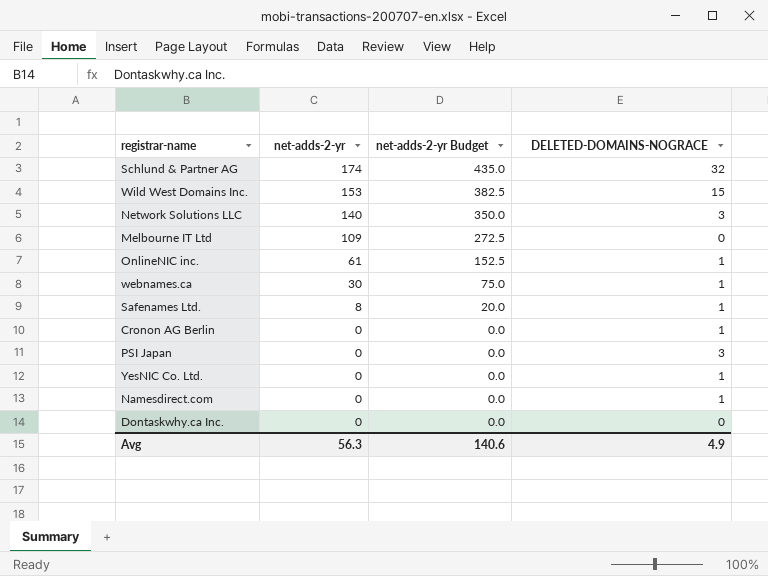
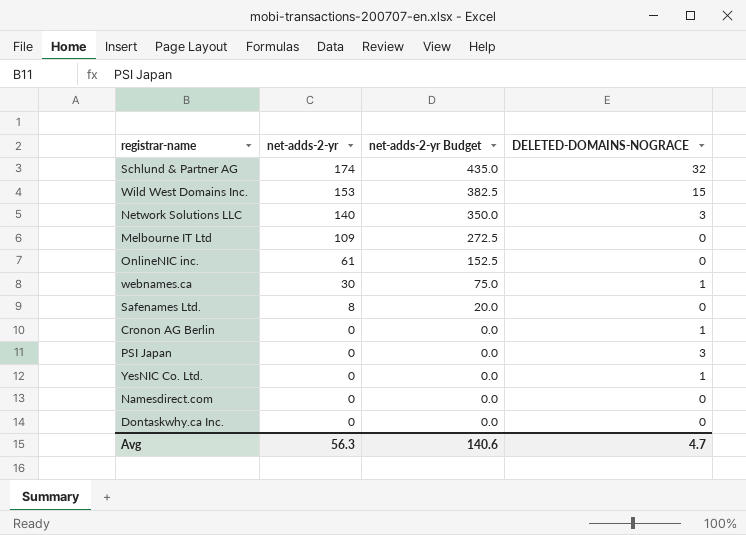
OnlineNIC inc. | DELETED-DOMAINS-NOGRACE: 1 -> 0
Safenames Ltd. | DELETED-DOMAINS-NOGRACE: 1 -> 0
Namesdirect.com | DELETED-DOMAINS-NOGRACE: 1 -> 0
Avg | DELETED-DOMAINS-NOGRACE: 4.9 -> 4.7

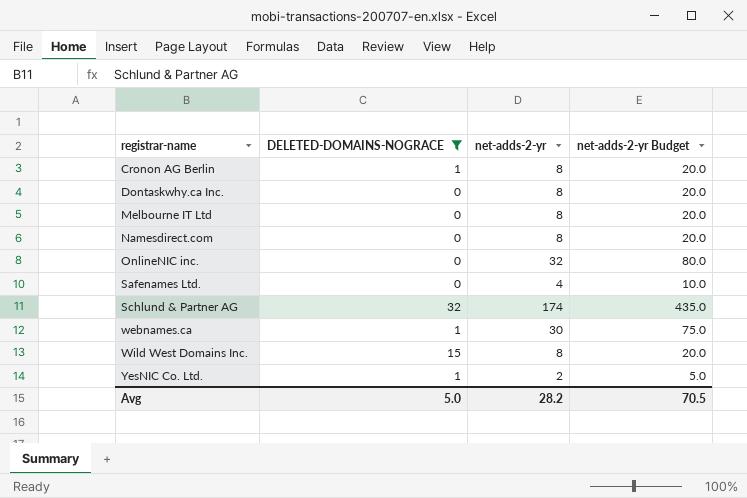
filter: none -> DELETED-DOMAINS-NOGRACE != 3
row order: net-adds-2-yr descending -> registrar-name ascending
column DELETED-DOMAINS-NOGRACE | position: 4 -> 2
Cronon AG Berlin | net-adds-2-yr: 0 -> 8
Cronon AG Berlin | net-adds-2-yr Budget: 0.0 -> 20.0
Dontaskwhy.ca Inc. | net-adds-2-yr: 0 -> 8
Dontaskwhy.ca Inc. | net-adds-2-yr Budget: 0.0 -> 20.0
Melbourne IT Ltd | net-adds-2-yr: 109 -> 8
Melbourne IT Ltd | net-adds-2-yr Budget: 272.5 -> 20.0
Namesdirect.com | net-adds-2-yr: 0 -> 8
Namesdirect.com | net-adds-2-yr Budget: 0.0 -> 20.0
OnlineNIC inc. | net-adds-2-yr: 61 -> 32
OnlineNIC inc. | net-adds-2-yr Budget: 152.5 -> 80.0
Safenames Ltd. | net-adds-2-yr: 8 -> 4
Safenames Ltd. | net-adds-2-yr Budget: 20.0 -> 10.0
Wild West Domains Inc. | net-adds-2-yr: 153 -> 8
Wild West Domains Inc. | net-adds-2-yr Budget: 382.5 -> 20.0
YesNIC Co. Ltd. | net-adds-2-yr: 0 -> 2
YesNIC Co. Ltd. | net-adds-2-yr Budget: 0.0 -> 5.0
Avg | DELETED-DOMAINS-NOGRACE: 4.7 -> 5.0
Avg | net-adds-2-yr: 56.3 -> 28.2
Avg | net-adds-2-yr Budget: 140.6 -> 70.5

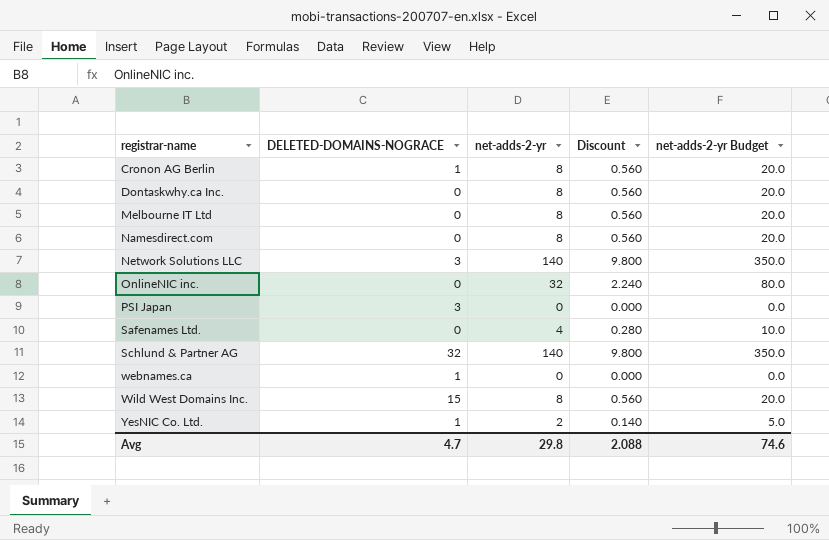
filter: DELETED-DOMAINS-NOGRACE != 3 -> none
column Discount | formula: none -> [net-adds-2-yr] * 0.07
Schlund & Partner AG | net-adds-2-yr: 174 -> 140
Schlund & Partner AG | net-adds-2-yr Budget: 435.0 -> 350.0
webnames.ca | net-adds-2-yr: 30 -> 0
webnames.ca | net-adds-2-yr Budget: 75.0 -> 0.0
Avg | DELETED-DOMAINS-NOGRACE: 5.0 -> 4.7
Avg | net-adds-2-yr: 28.2 -> 29.8
Avg | net-adds-2-yr Budget: 70.5 -> 74.6

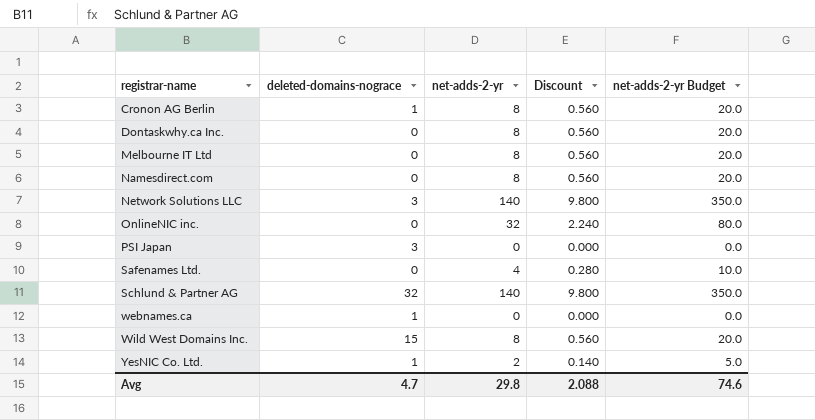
column name: DELETED-DOMAINS-NOGRACE -> deleted-domains-nograce

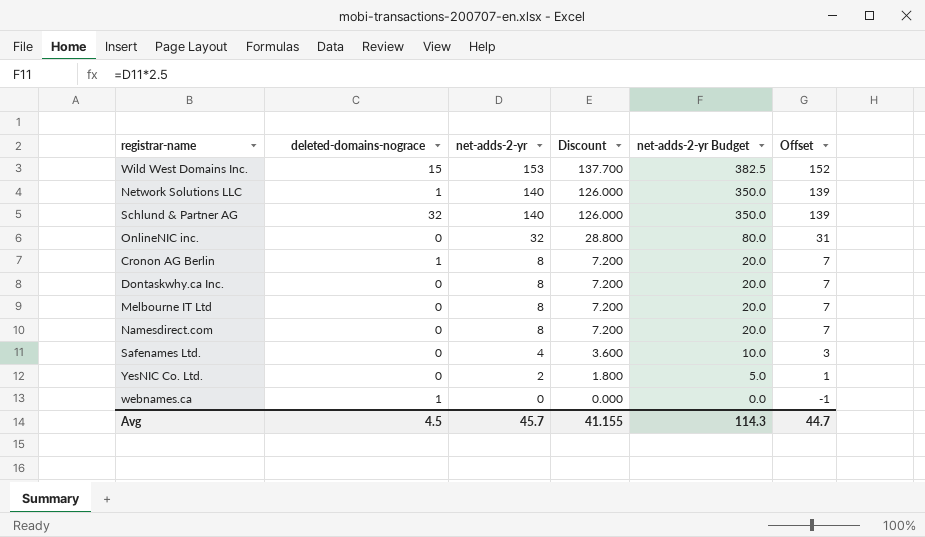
row order: registrar-name ascending -> net-adds-2-yr descending
column Discount | formula: [net-adds-2-yr] * 0.07 -> [net-adds-2-yr] * 0.9
column Offset | formula: none -> [net-adds-2-yr] - 1
row PSI Japan: 3 | 0 | 0.000 | 0.0 -> none
Wild West Domains Inc. | net-adds-2-yr: 8 -> 153
Wild West Domains Inc. | net-adds-2-yr Budget: 20.0 -> 382.5
Network Solutions LLC | deleted-domains-nograce: 3 -> 1
YesNIC Co. Ltd. | deleted-domains-nograce: 1 -> 0
Avg | deleted-domains-nograce: 4.7 -> 4.5
Avg | net-adds-2-yr: 29.8 -> 45.7
Avg | Discount: 2.088 -> 41.155
Avg | net-adds-2-yr Budget: 74.6 -> 114.3

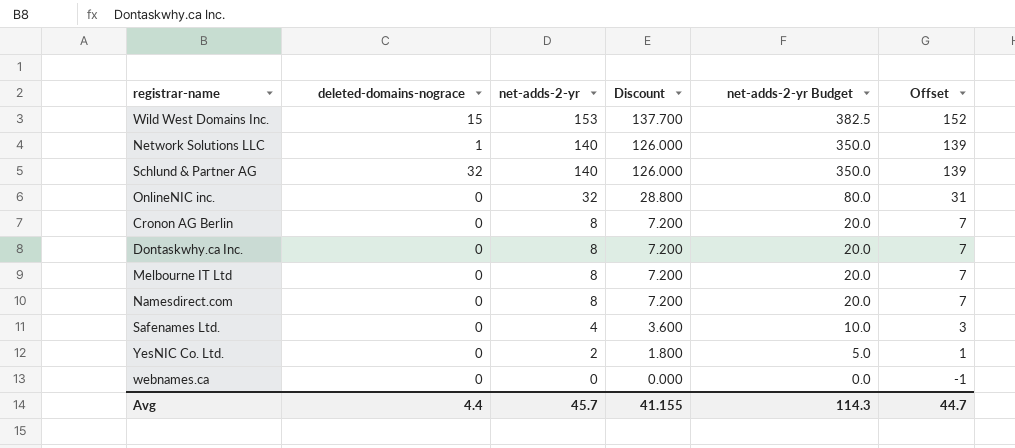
Cronon AG Berlin | deleted-domains-nograce: 1 -> 0
webnames.ca | deleted-domains-nograce: 1 -> 0
Avg | deleted-domains-nograce: 4.5 -> 4.4

